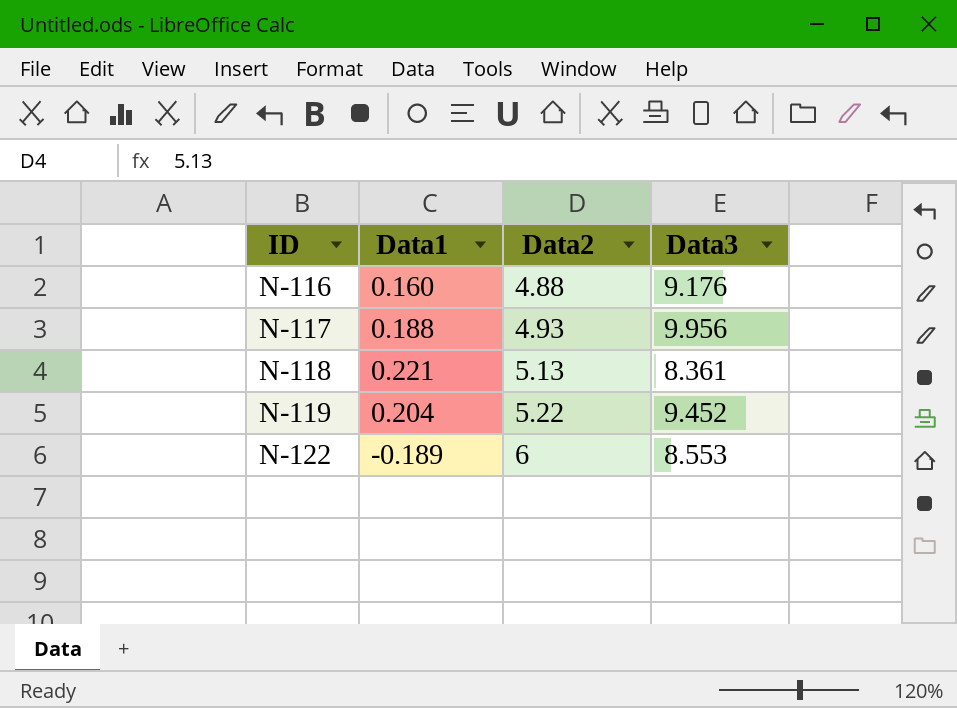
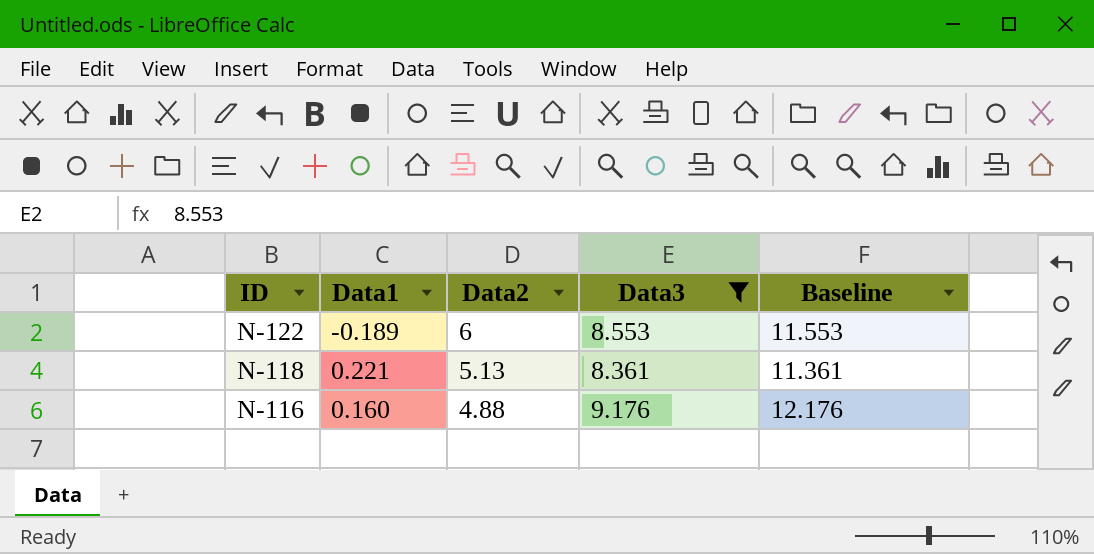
filter: none -> Data3 <= 9.176
row order: ID ascending -> ID descending
column Baseline | formula: none -> [Data3] + 3

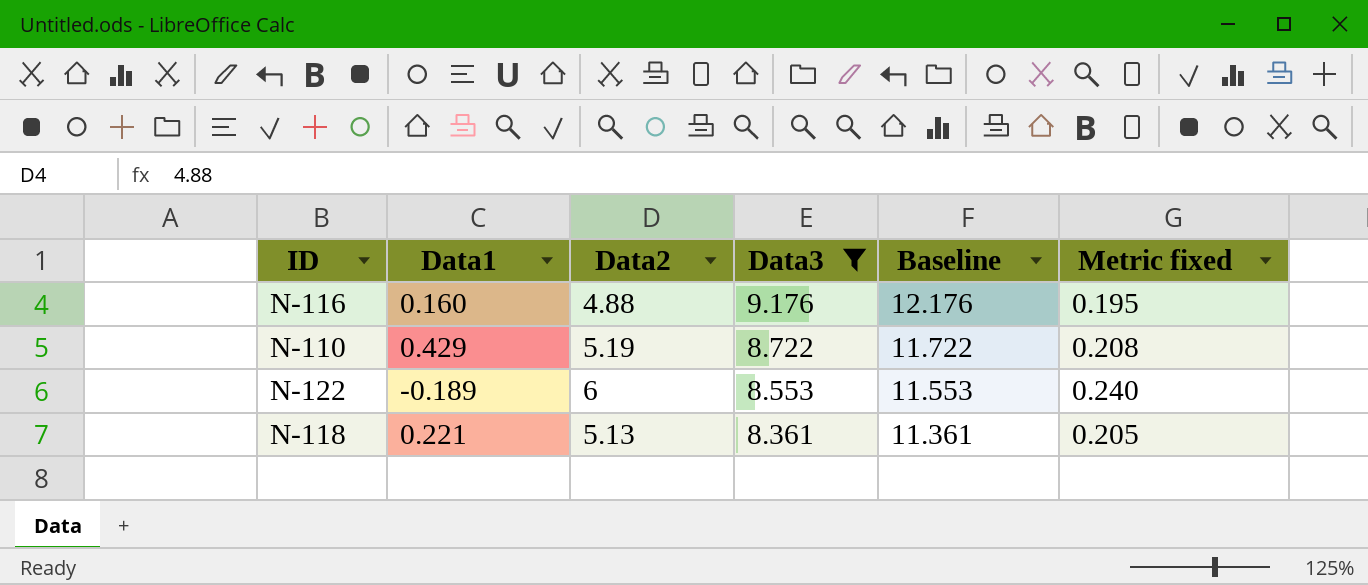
row order: ID descending -> Data3 descending
column Metric fixed | formula: none -> [Data2] * 0.04
row N-110: none -> 0.429 | 5.19 | 8.722 | 11.722 | 0.208

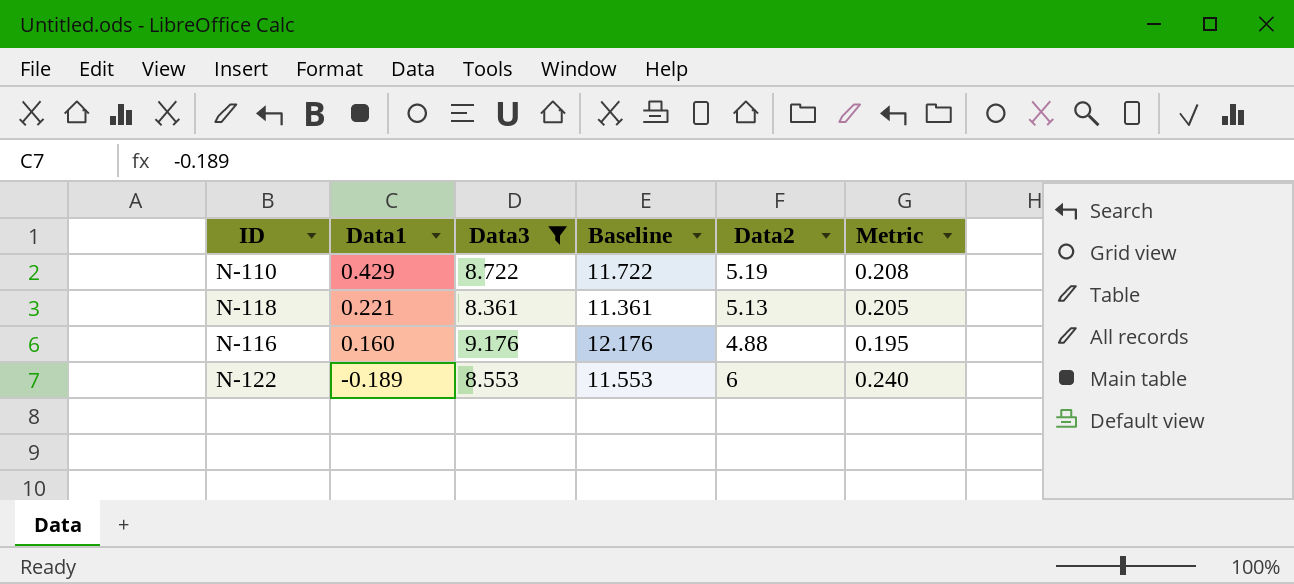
row order: Data3 descending -> Data1 descending
column Data2 | position: 3 -> 5
column name: Metric fixed -> Metric

